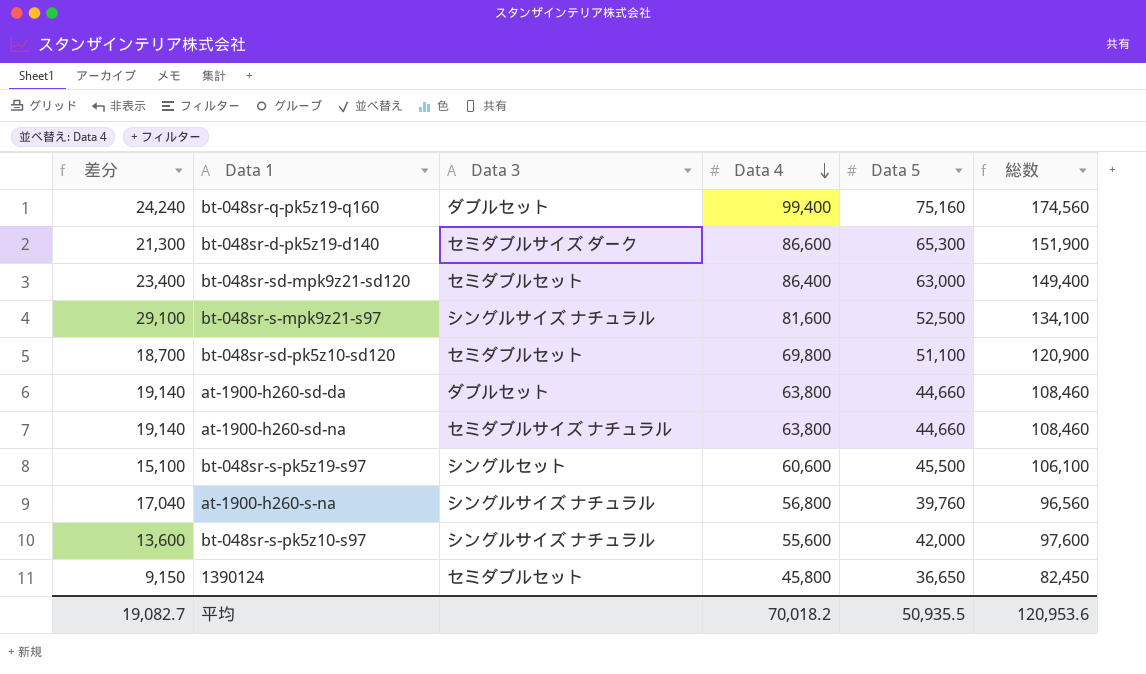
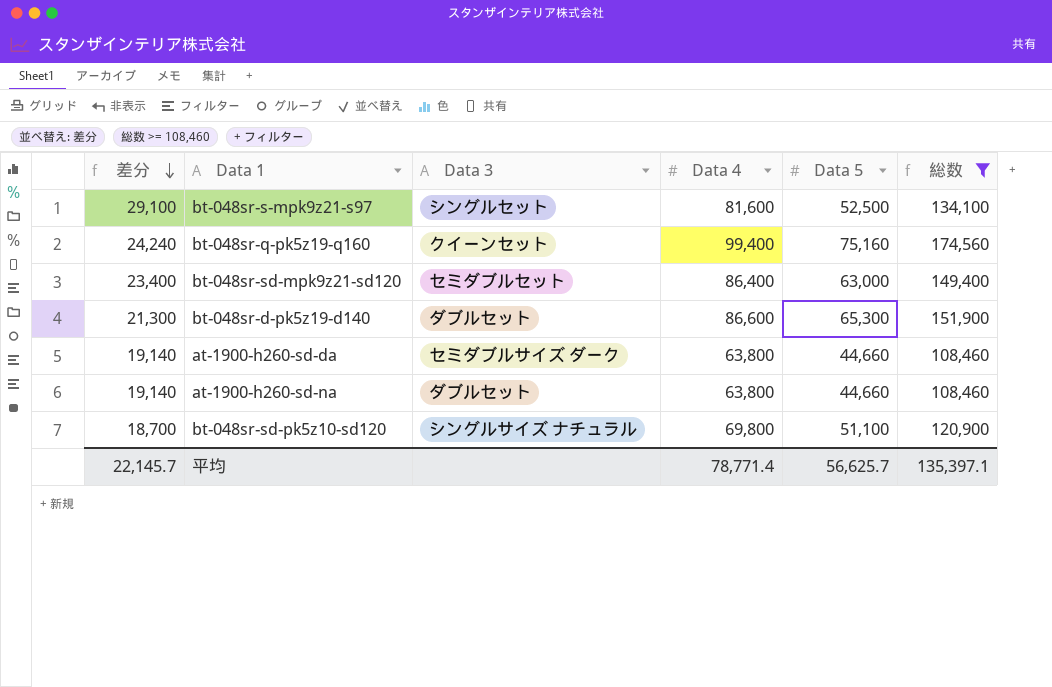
filter: none -> 総数 >= 108,460
row order: Data 4 descending -> 差分 descending
bt-048sr-s-mpk9z21-s97 | Data 3: シングルサイズ ナチュラル -> シングルセット
bt-048sr-q-pk5z19-q160 | Data 3: ダブルセット -> クイーンセット
bt-048sr-d-pk5z19-d140 | Data 3: セミダブルサイズ ダーク -> ダブルセット
at-1900-h260-sd-da | Data 3: ダブルセット -> セミダブルサイズ ダーク
at-1900-h260-sd-na | Data 3: セミダブルサイズ ナチュラル -> ダブルセット
bt-048sr-sd-pk5z10-sd120 | Data 3: セミダブルセット -> シングルサイズ ナチュラル
平均 | 差分: 19,082.7 -> 22,145.7
平均 | Data 4: 70,018.2 -> 78,771.4
平均 | Data 5: 50,935.5 -> 56,625.7
平均 | 総数: 120,953.6 -> 135,397.1

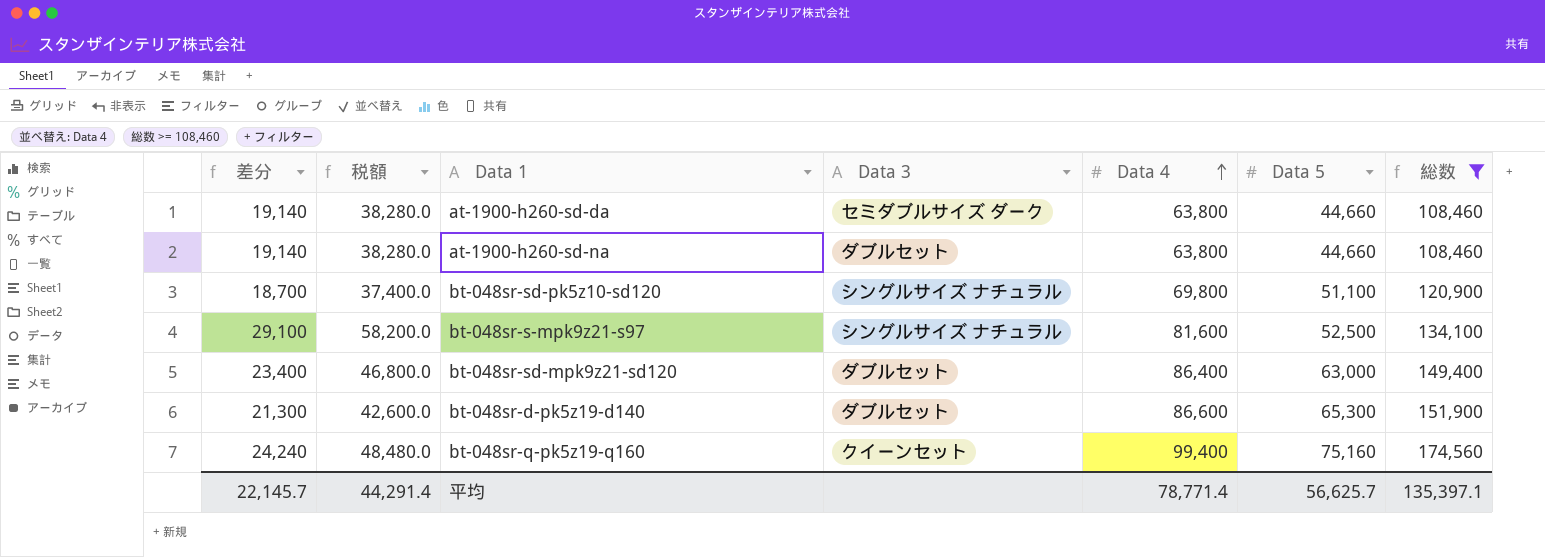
row order: 差分 descending -> Data 4 ascending
column 税額 | formula: none -> [差分] * 2
bt-048sr-s-mpk9z21-s97 | Data 3: シングルセット -> シングルサイズ ナチュラル
bt-048sr-sd-mpk9z21-sd120 | Data 3: セミダブルセット -> ダブルセット

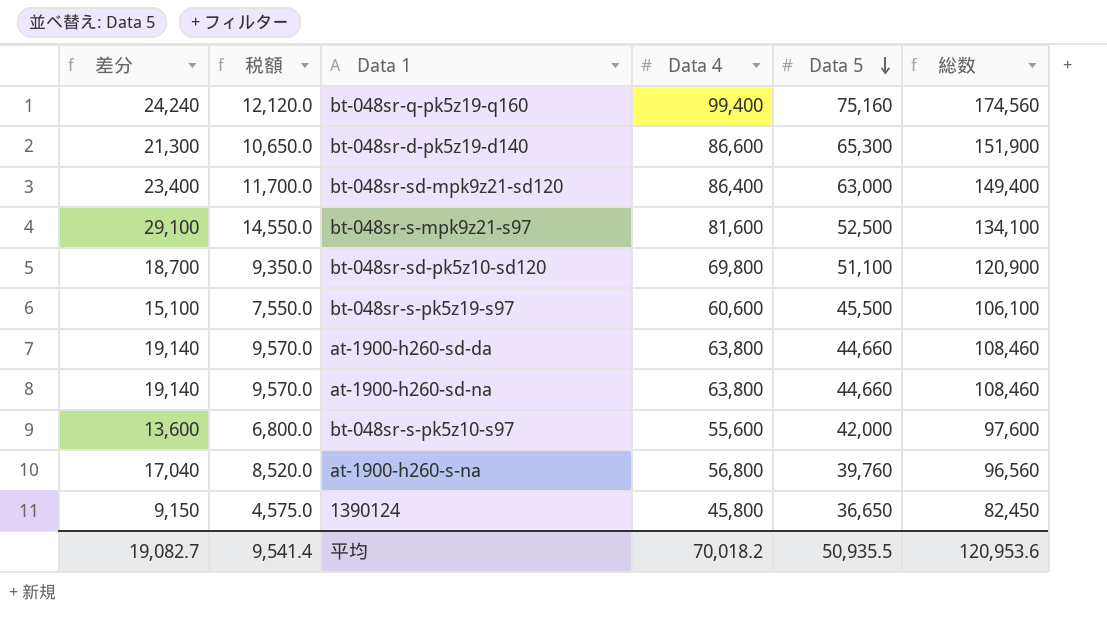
filter: 総数 >= 108,460 -> none
row order: Data 4 ascending -> Data 5 descending
column Data 3 | position: 4 -> none
column 税額 | formula: [差分] * 2 -> [差分] * 0.5
平均 | 差分: 22,145.7 -> 19,082.7
平均 | 税額: 44,291.4 -> 9,541.4
平均 | Data 4: 78,771.4 -> 70,018.2
平均 | Data 5: 56,625.7 -> 50,935.5
平均 | 総数: 135,397.1 -> 120,953.6

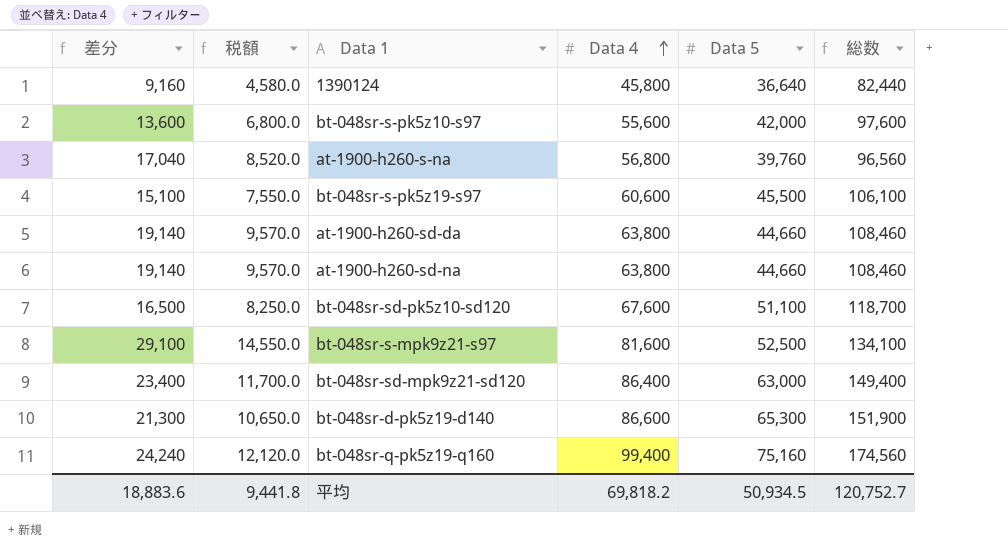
row order: Data 5 descending -> Data 4 ascending
1390124 | 差分: 9,150 -> 9,160
1390124 | 税額: 4,575.0 -> 4,580.0
1390124 | Data 5: 36,650 -> 36,640
1390124 | 総数: 82,450 -> 82,440
bt-048sr-sd-pk5z10-sd120 | 差分: 18,700 -> 16,500
bt-048sr-sd-pk5z10-sd120 | 税額: 9,350.0 -> 8,250.0
bt-048sr-sd-pk5z10-sd120 | Data 4: 69,800 -> 67,600
bt-048sr-sd-pk5z10-sd120 | 総数: 120,900 -> 118,700
平均 | 差分: 19,082.7 -> 18,883.6
平均 | 税額: 9,541.4 -> 9,441.8
平均 | Data 4: 70,018.2 -> 69,818.2
平均 | Data 5: 50,935.5 -> 50,934.5
平均 | 総数: 120,953.6 -> 120,752.7

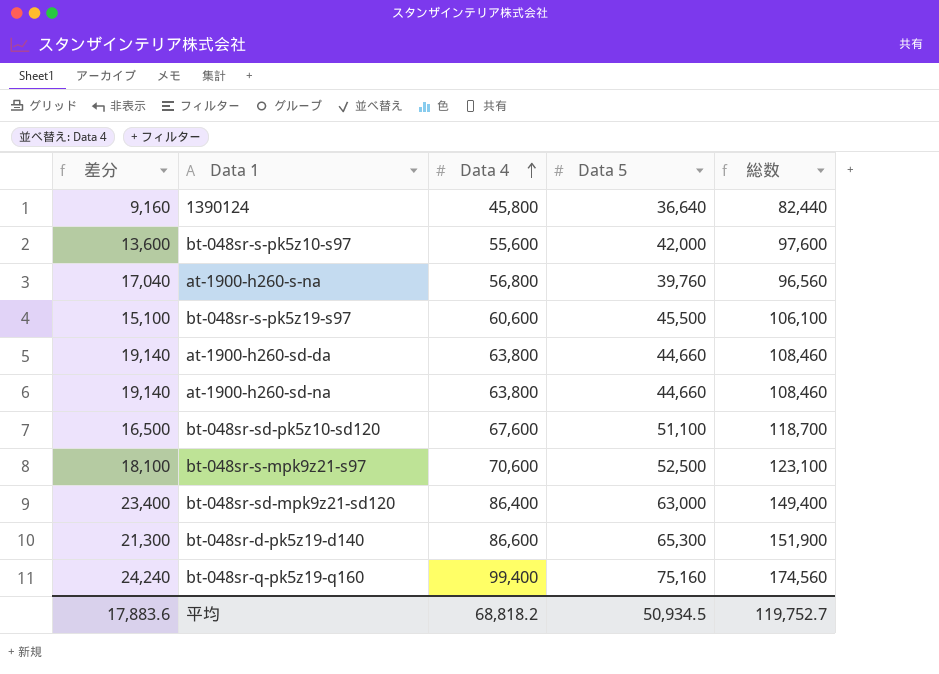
column 税額 | formula: [差分] * 0.5 -> none
bt-048sr-s-mpk9z21-s97 | 差分: 29,100 -> 18,100
bt-048sr-s-mpk9z21-s97 | Data 4: 81,600 -> 70,600
bt-048sr-s-mpk9z21-s97 | 総数: 134,100 -> 123,100
平均 | 差分: 18,883.6 -> 17,883.6
平均 | Data 4: 69,818.2 -> 68,818.2
平均 | 総数: 120,752.7 -> 119,752.7

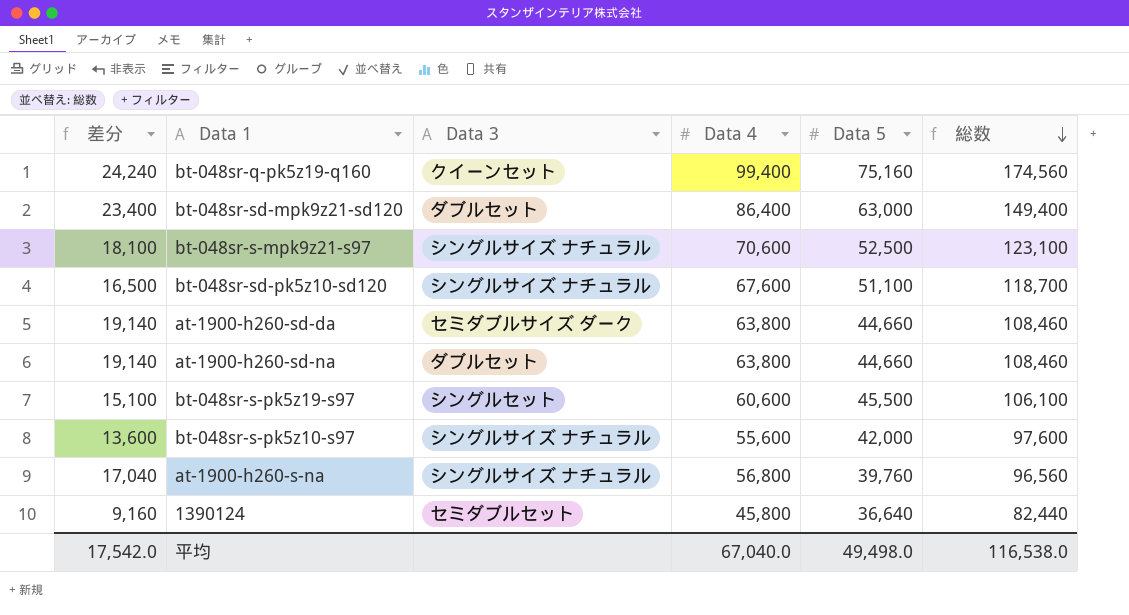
row order: Data 4 ascending -> 総数 descending
column Data 3 | position: none -> 3
row bt-048sr-d-pk5z19-d140: 21,300 | 86,600 | 65,300 | 151,900 -> none
平均 | 差分: 17,883.6 -> 17,542.0
平均 | Data 4: 68,818.2 -> 67,040.0
平均 | Data 5: 50,934.5 -> 49,498.0
平均 | 総数: 119,752.7 -> 116,538.0

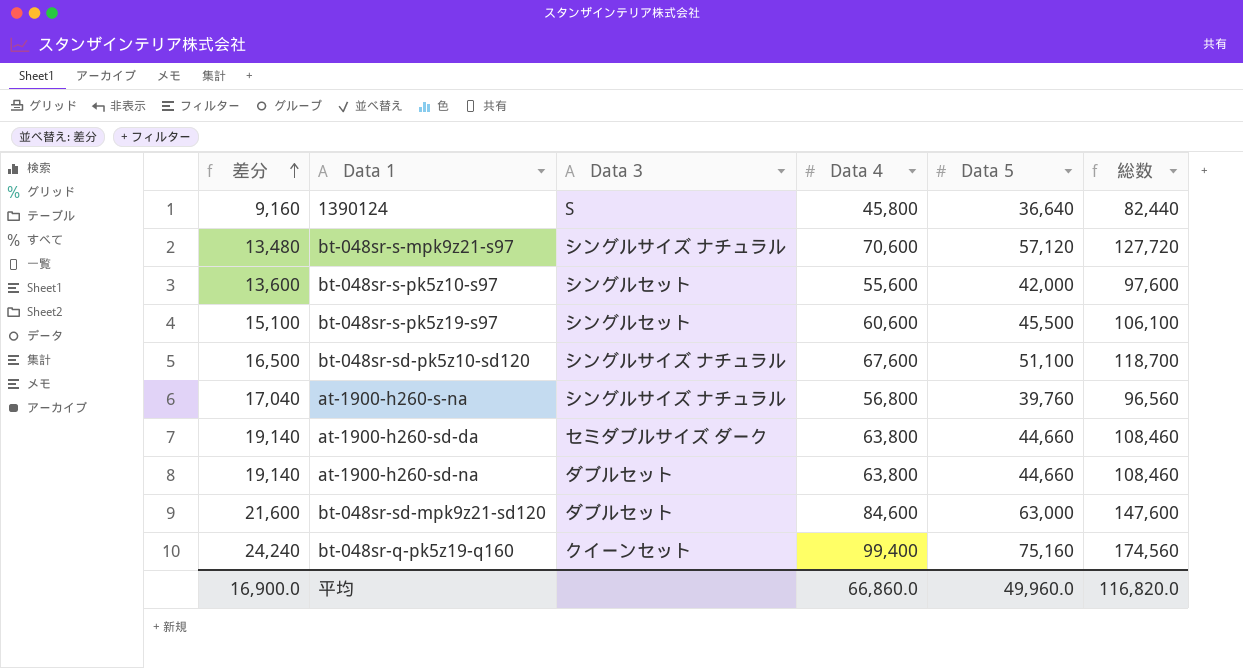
row order: 総数 descending -> 差分 ascending
1390124 | Data 3: セミダブルセット -> S
bt-048sr-s-mpk9z21-s97 | 差分: 18,100 -> 13,480
bt-048sr-s-mpk9z21-s97 | Data 5: 52,500 -> 57,120
bt-048sr-s-mpk9z21-s97 | 総数: 123,100 -> 127,720
bt-048sr-s-pk5z10-s97 | Data 3: シングルサイズ ナチュラル -> シングルセット
bt-048sr-sd-mpk9z21-sd120 | 差分: 23,400 -> 21,600
bt-048sr-sd-mpk9z21-sd120 | Data 4: 86,400 -> 84,600
bt-048sr-sd-mpk9z21-sd120 | 総数: 149,400 -> 147,600
平均 | 差分: 17,542.0 -> 16,900.0
平均 | Data 4: 67,040.0 -> 66,860.0
平均 | Data 5: 49,498.0 -> 49,960.0
平均 | 総数: 116,538.0 -> 116,820.0

